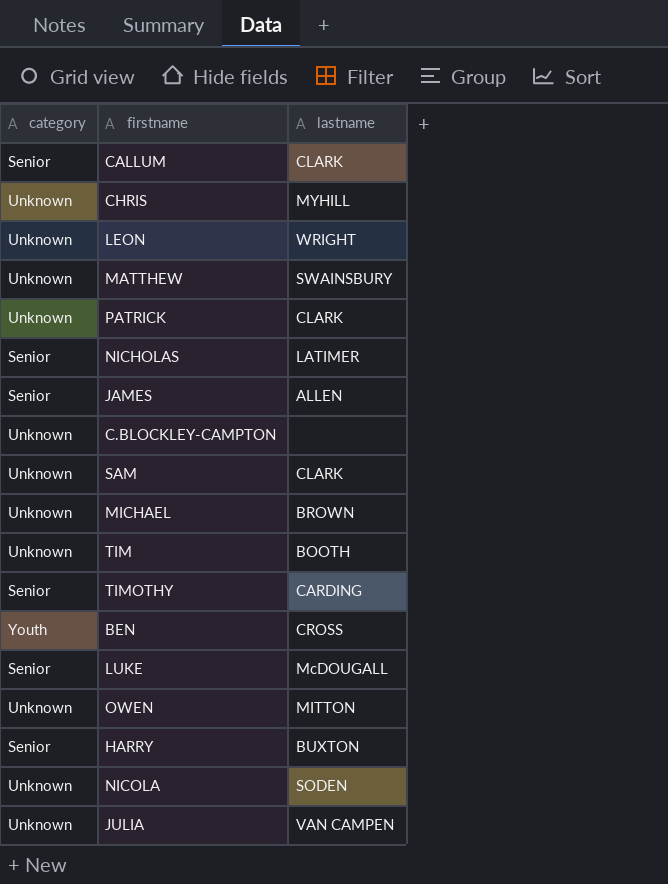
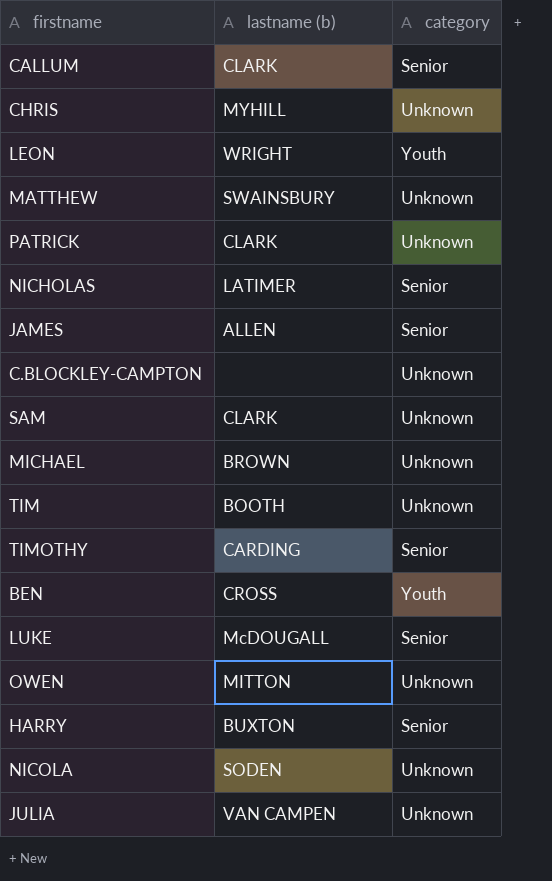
column name: lastname -> lastname (b)
column category | position: 1 -> 3
LEON | category: Unknown -> Youth

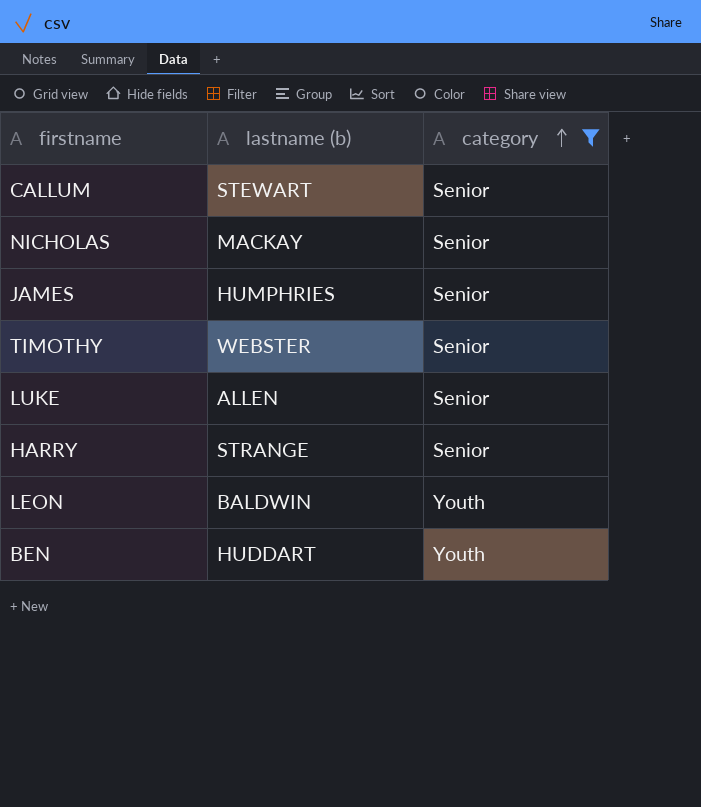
filter: none -> category != Unknown
row order: none -> category ascending
CALLUM | lastname (b): CLARK -> STEWART
NICHOLAS | lastname (b): LATIMER -> MACKAY
JAMES | lastname (b): ALLEN -> HUMPHRIES
TIMOTHY | lastname (b): CARDING -> WEBSTER
LUKE | lastname (b): McDOUGALL -> ALLEN
HARRY | lastname (b): BUXTON -> STRANGE
LEON | lastname (b): WRIGHT -> BALDWIN
BEN | lastname (b): CROSS -> HUDDART

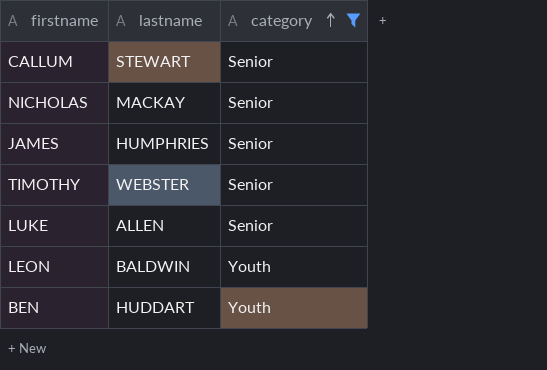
column name: lastname (b) -> lastname
row HARRY: STRANGE | Senior -> none

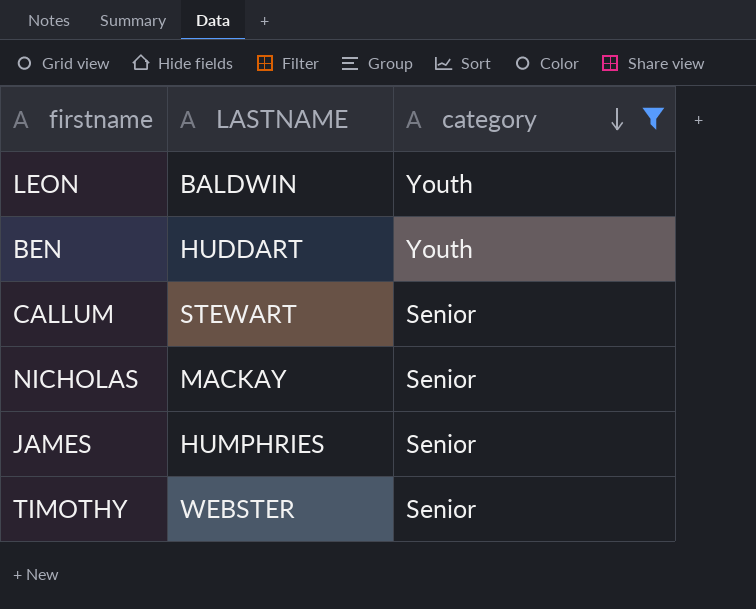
row order: category ascending -> category descending
column name: lastname -> LASTNAME
row LUKE: ALLEN | Senior -> none

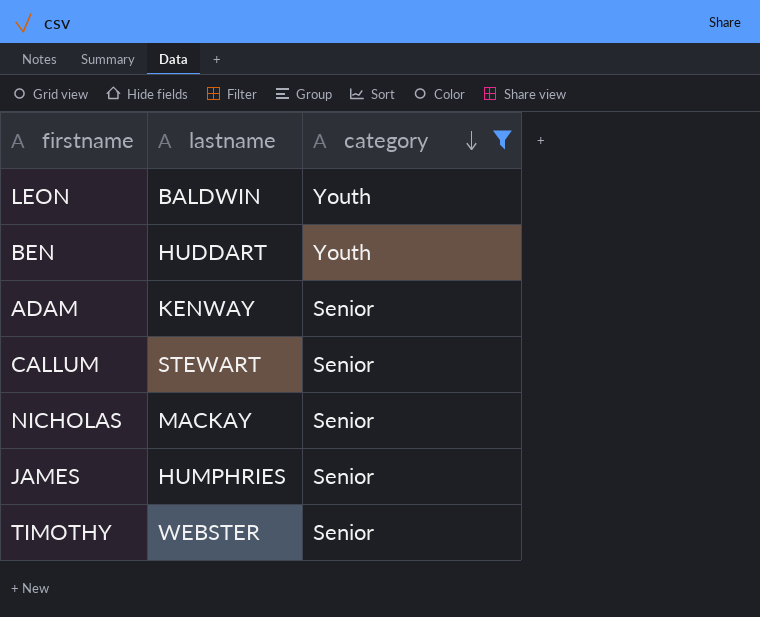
column name: LASTNAME -> lastname
row ADAM: none -> KENWAY | Senior

